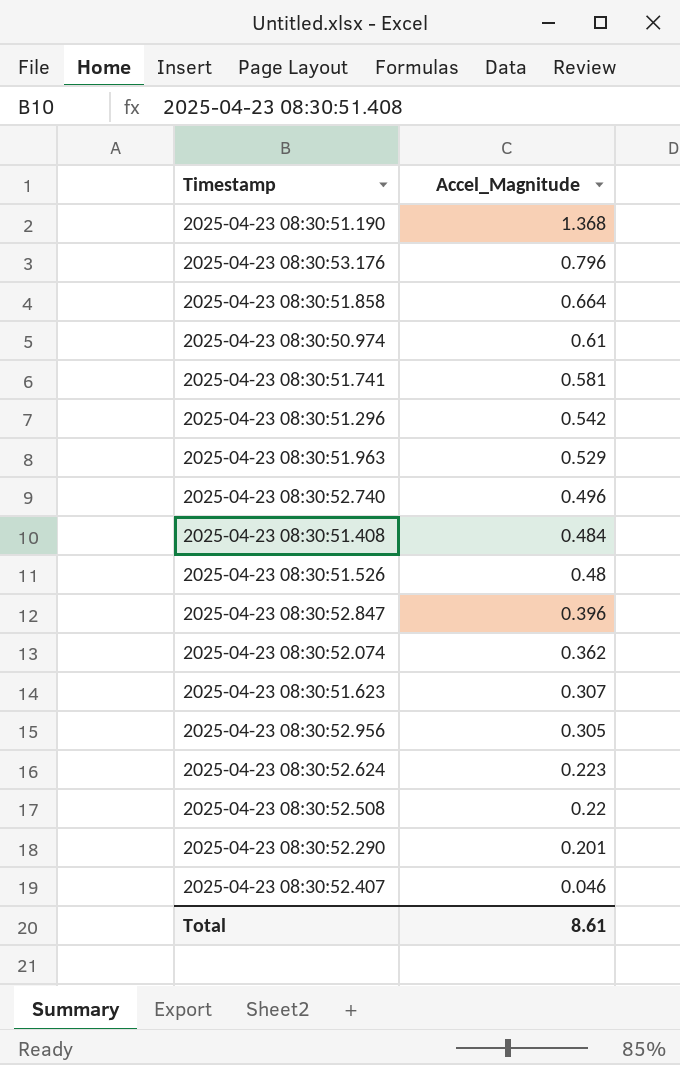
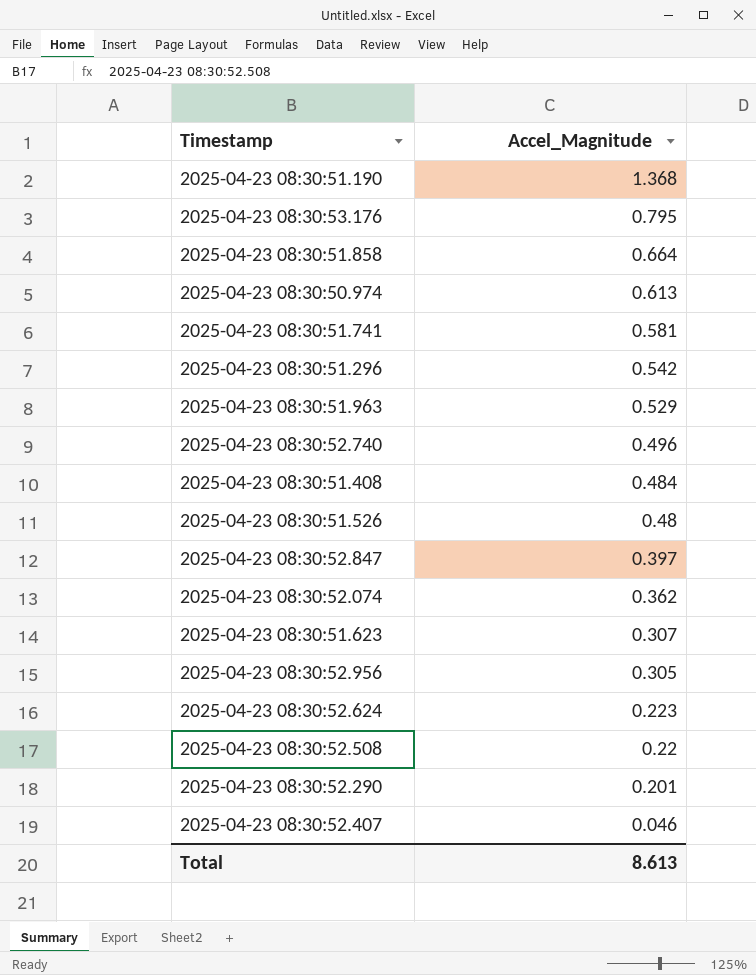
2025-04-23 08:30:53.176 | Accel_Magnitude: 0.796 -> 0.795
2025-04-23 08:30:50.974 | Accel_Magnitude: 0.61 -> 0.613
2025-04-23 08:30:52.847 | Accel_Magnitude: 0.396 -> 0.397
Total | Accel_Magnitude: 8.61 -> 8.613

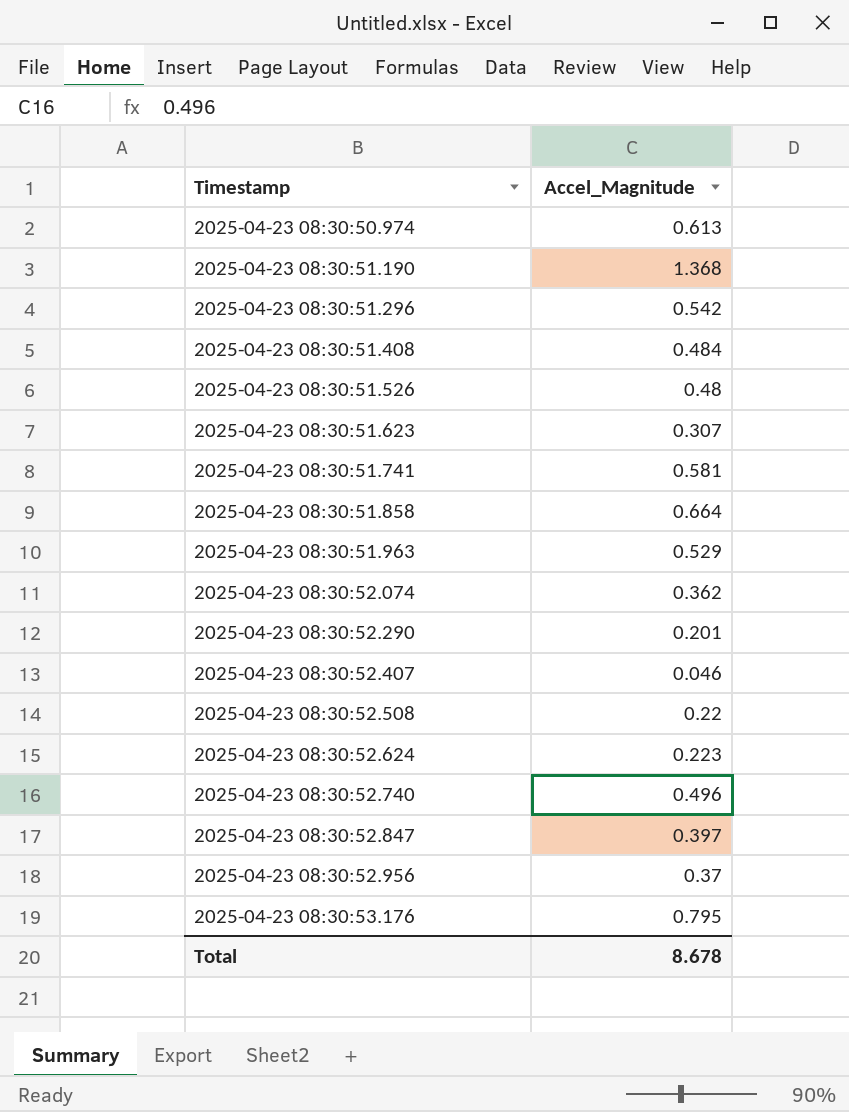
row order: Accel_Magnitude descending -> Timestamp ascending
2025-04-23 08:30:52.956 | Accel_Magnitude: 0.305 -> 0.37
Total | Accel_Magnitude: 8.613 -> 8.678

